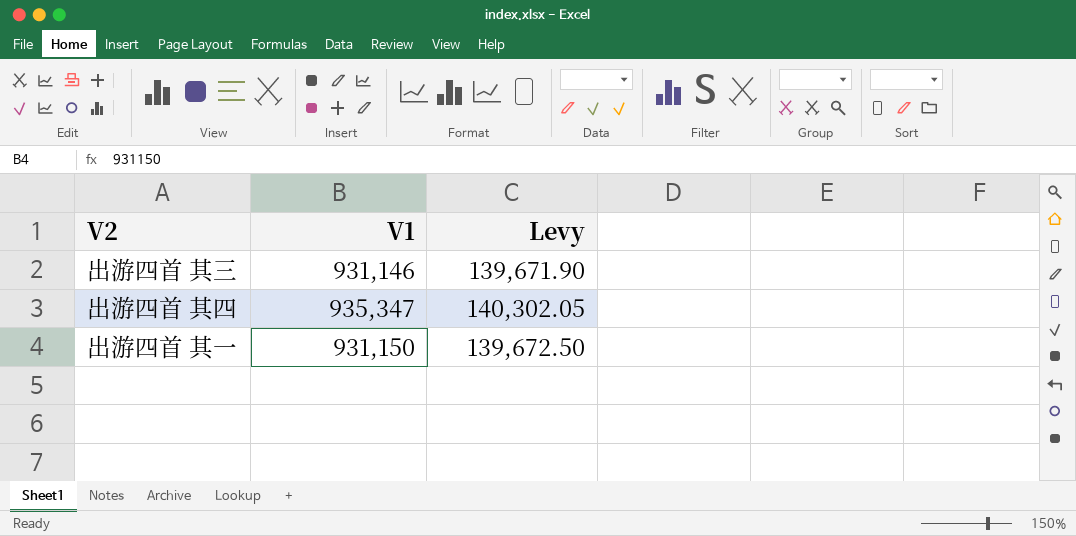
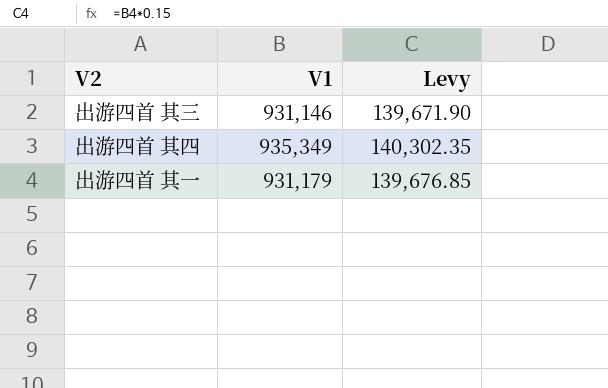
出游四首 其四 | V1: 935,347 -> 935,349
出游四首 其四 | Levy: 140,302.05 -> 140,302.35
出游四首 其一 | V1: 931,150 -> 931,179
出游四首 其一 | Levy: 139,672.50 -> 139,676.85

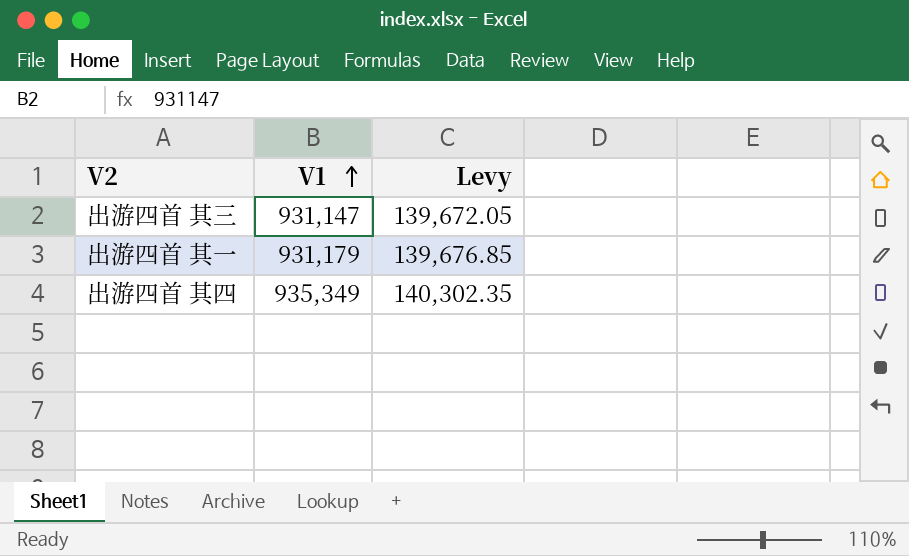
row order: none -> V1 ascending
出游四首 其三 | V1: 931,146 -> 931,147
出游四首 其三 | Levy: 139,671.90 -> 139,672.05

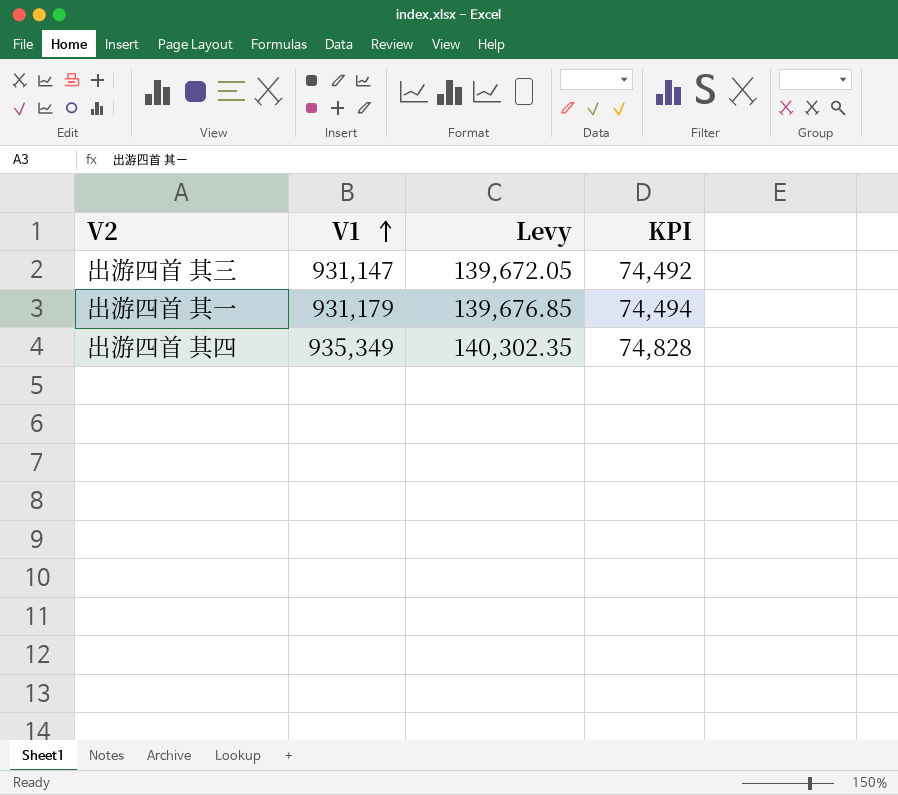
column KPI | formula: none -> [V1] * 0.08

